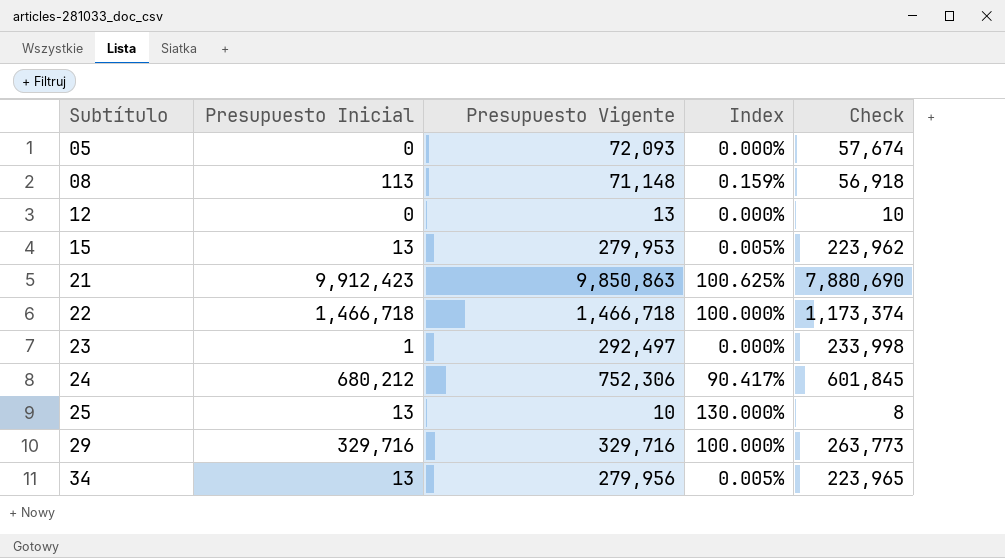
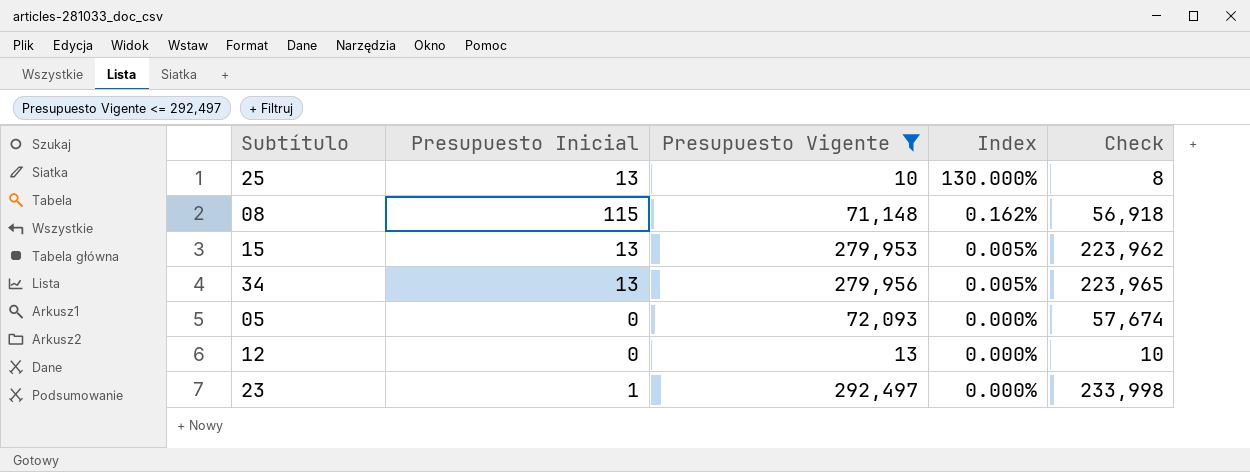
filter: none -> Presupuesto Vigente <= 292,497
row order: Subtítulo ascending -> Index descending
08 | Presupuesto Inicial: 113 -> 115
08 | Index: 0.159% -> 0.162%

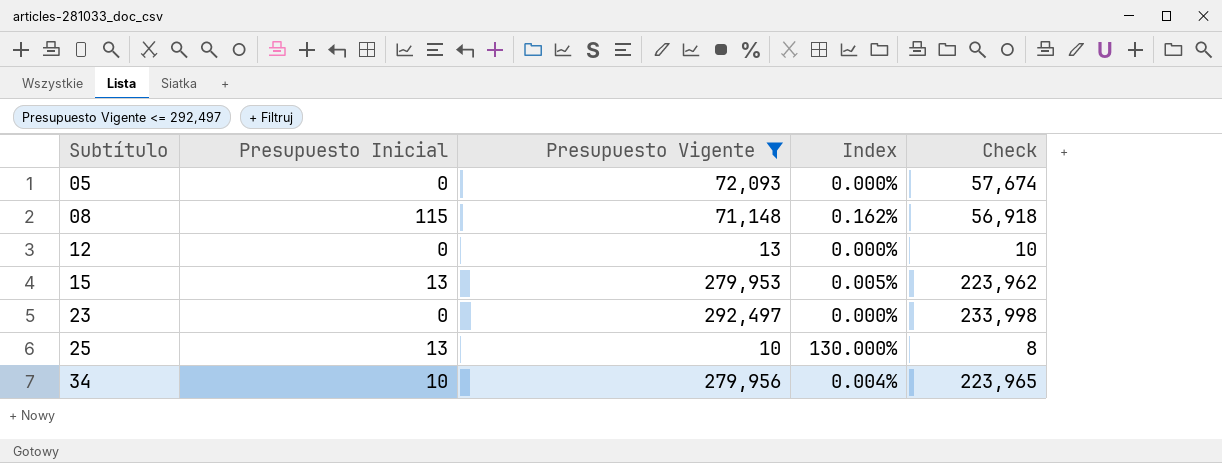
row order: Index descending -> Subtítulo ascending
23 | Presupuesto Inicial: 1 -> 0
34 | Presupuesto Inicial: 13 -> 10
34 | Index: 0.005% -> 0.004%

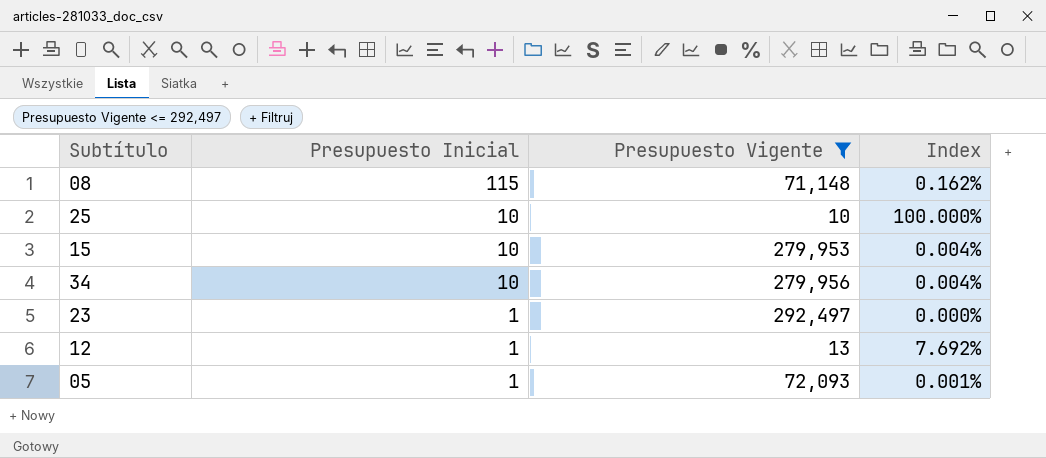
row order: Subtítulo ascending -> Presupuesto Inicial descending
column Check | formula: [Presupuesto Vigente] * 0.8 -> none
25 | Presupuesto Inicial: 13 -> 10
25 | Index: 130.000% -> 100.000%
15 | Presupuesto Inicial: 13 -> 10
15 | Index: 0.005% -> 0.004%
23 | Presupuesto Inicial: 0 -> 1
12 | Presupuesto Inicial: 0 -> 1
12 | Index: 0.000% -> 7.692%
05 | Presupuesto Inicial: 0 -> 1
05 | Index: 0.000% -> 0.001%

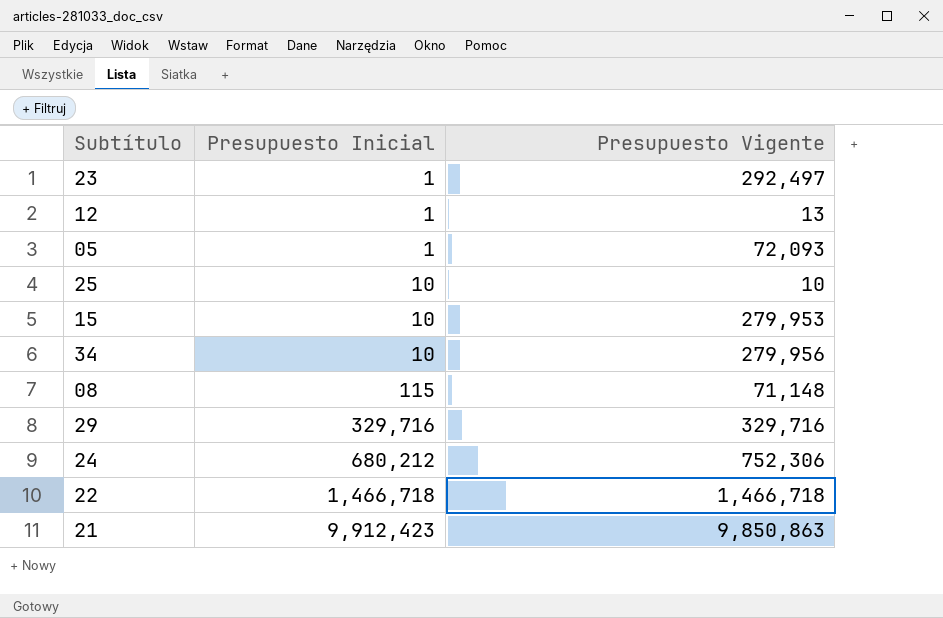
filter: Presupuesto Vigente <= 292,497 -> none
row order: Presupuesto Inicial descending -> Presupuesto Inicial ascending
column Index | formula: [Presupuesto Inicial] / [Presupuesto Vigente] -> none

